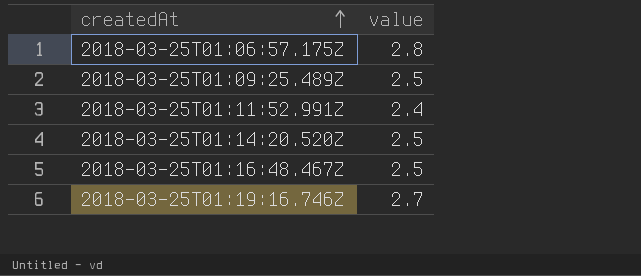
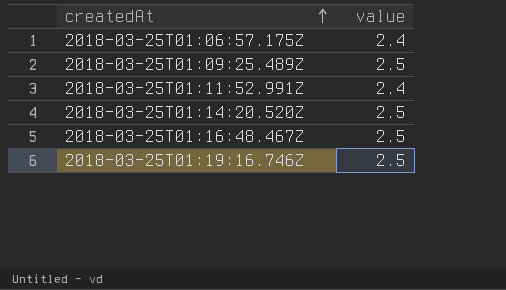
2018-03-25T01:06:57.175Z | value: 2.8 -> 2.4
2018-03-25T01:19:16.746Z | value: 2.7 -> 2.5

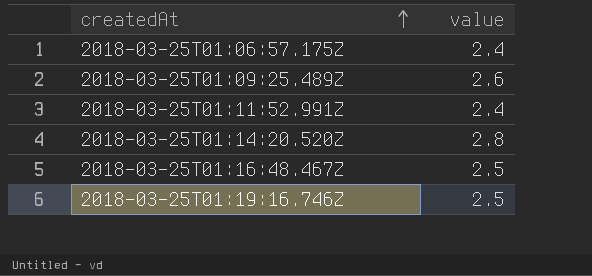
2018-03-25T01:09:25.489Z | value: 2.5 -> 2.6
2018-03-25T01:14:20.520Z | value: 2.5 -> 2.8

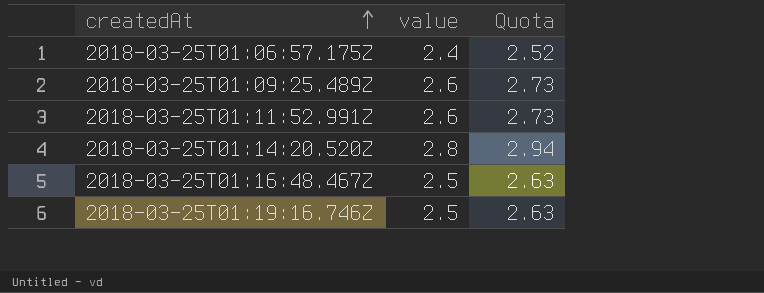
column Quota | formula: none -> [value] * 1.05
2018-03-25T01:11:52.991Z | value: 2.4 -> 2.6

